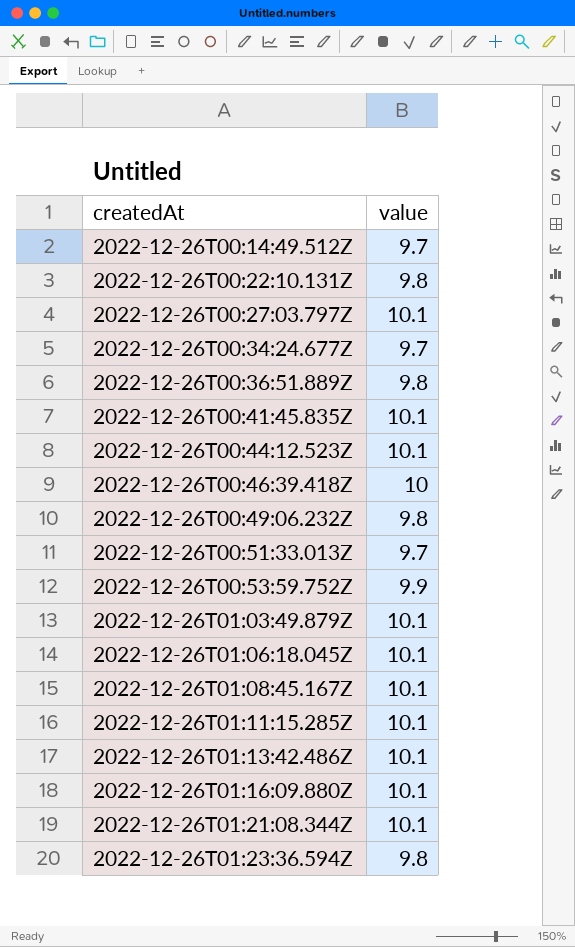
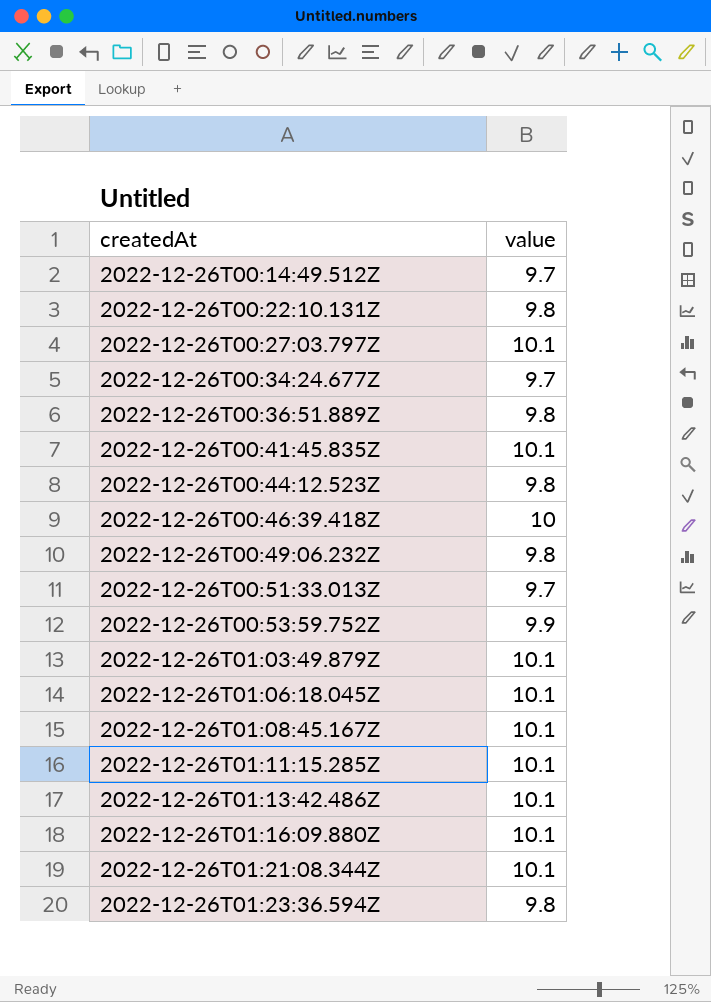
2022-12-26T00:44:12.523Z | value: 10.1 -> 9.8

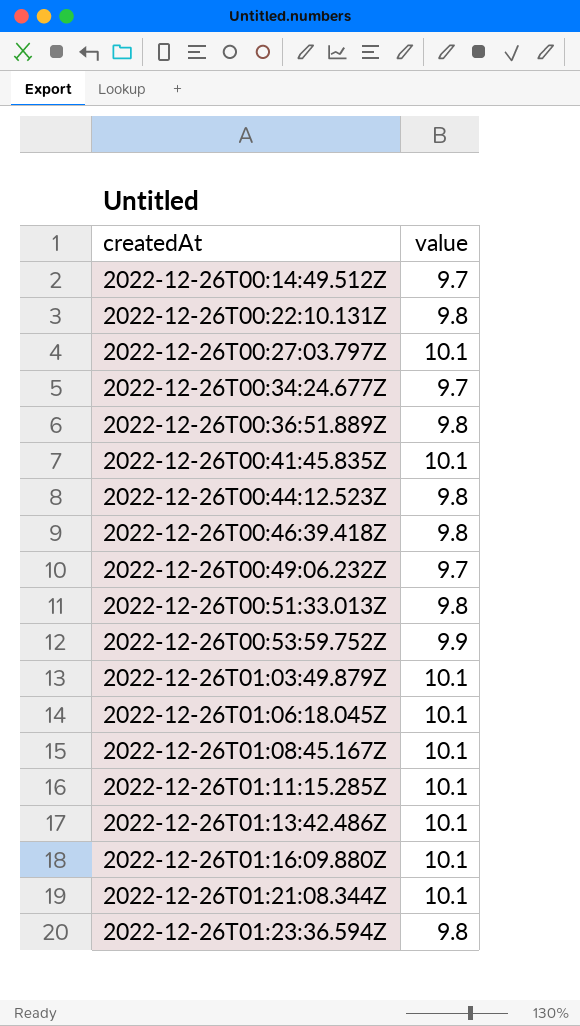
2022-12-26T00:46:39.418Z | value: 10 -> 9.8
2022-12-26T00:49:06.232Z | value: 9.8 -> 9.7
2022-12-26T00:51:33.013Z | value: 9.7 -> 9.8

